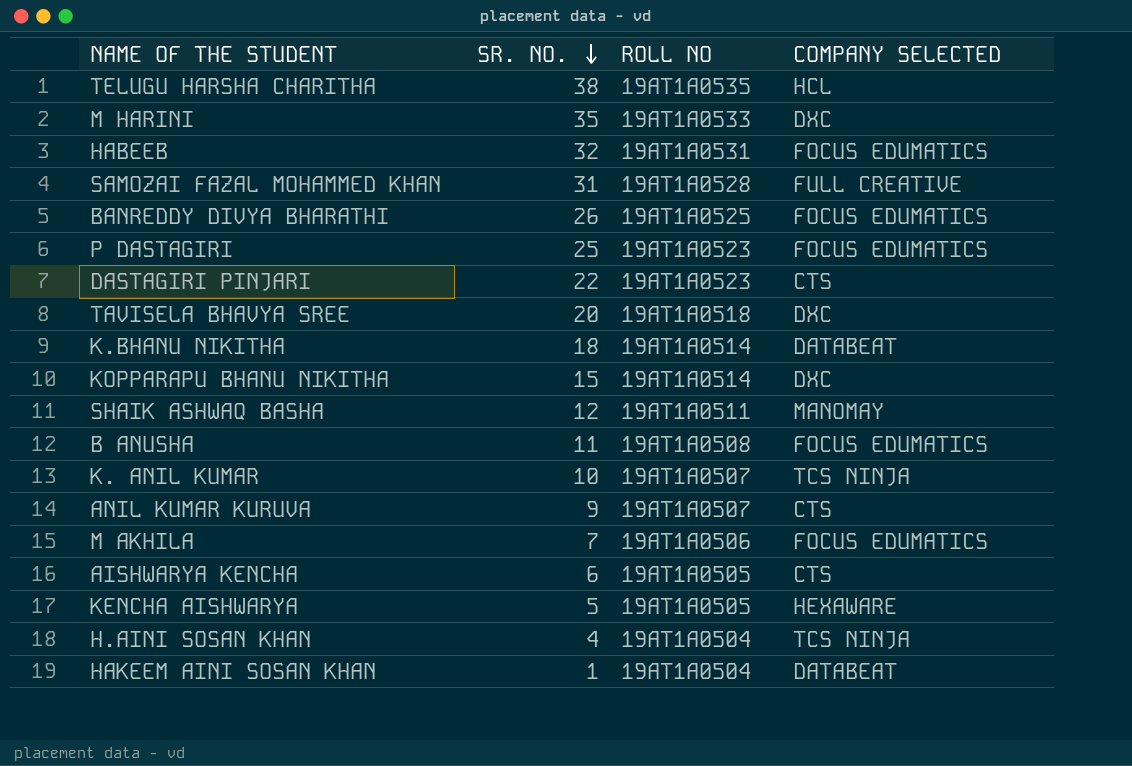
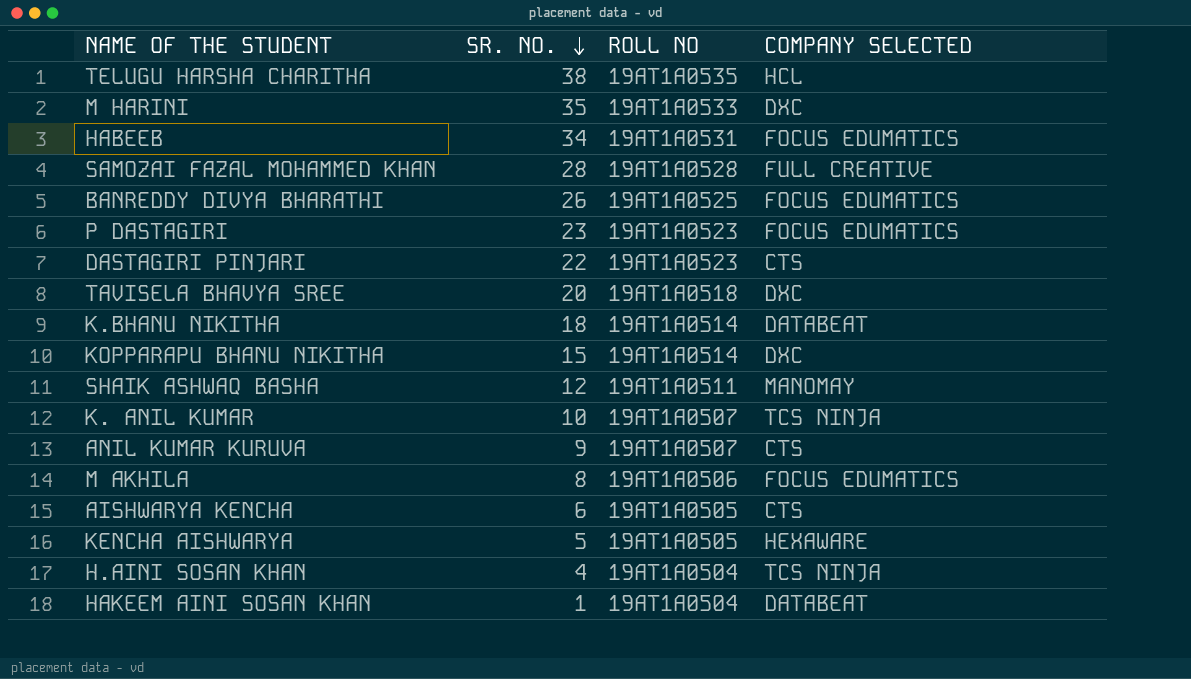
row B ANUSHA: 11 | 19AT1A0508 | FOCUS EDUMATICS -> none
HABEEB | SR. NO.: 32 -> 34
SAMOZAI FAZAL MOHAMMED KHAN | SR. NO.: 31 -> 28
P DASTAGIRI | SR. NO.: 25 -> 23
M AKHILA | SR. NO.: 7 -> 8

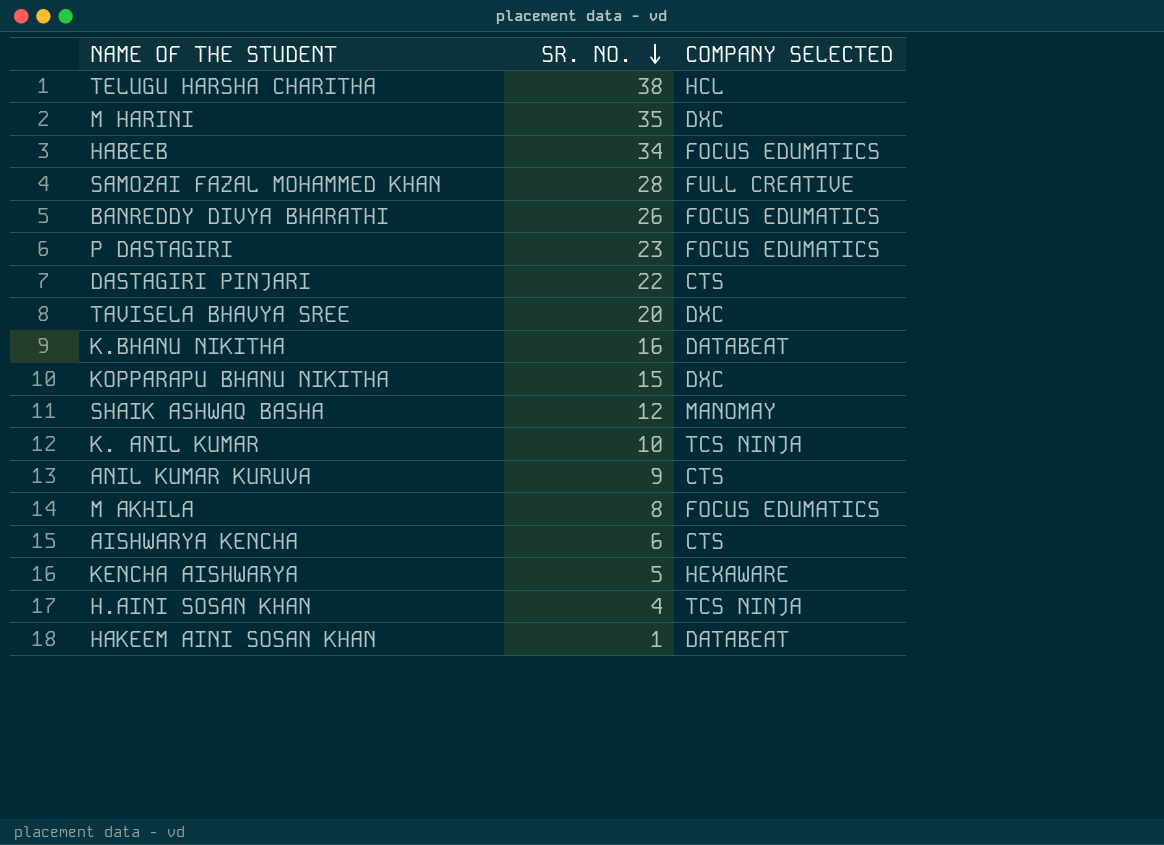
column ROLL NO | position: 3 -> none
K.BHANU NIKITHA | SR. NO.: 18 -> 16

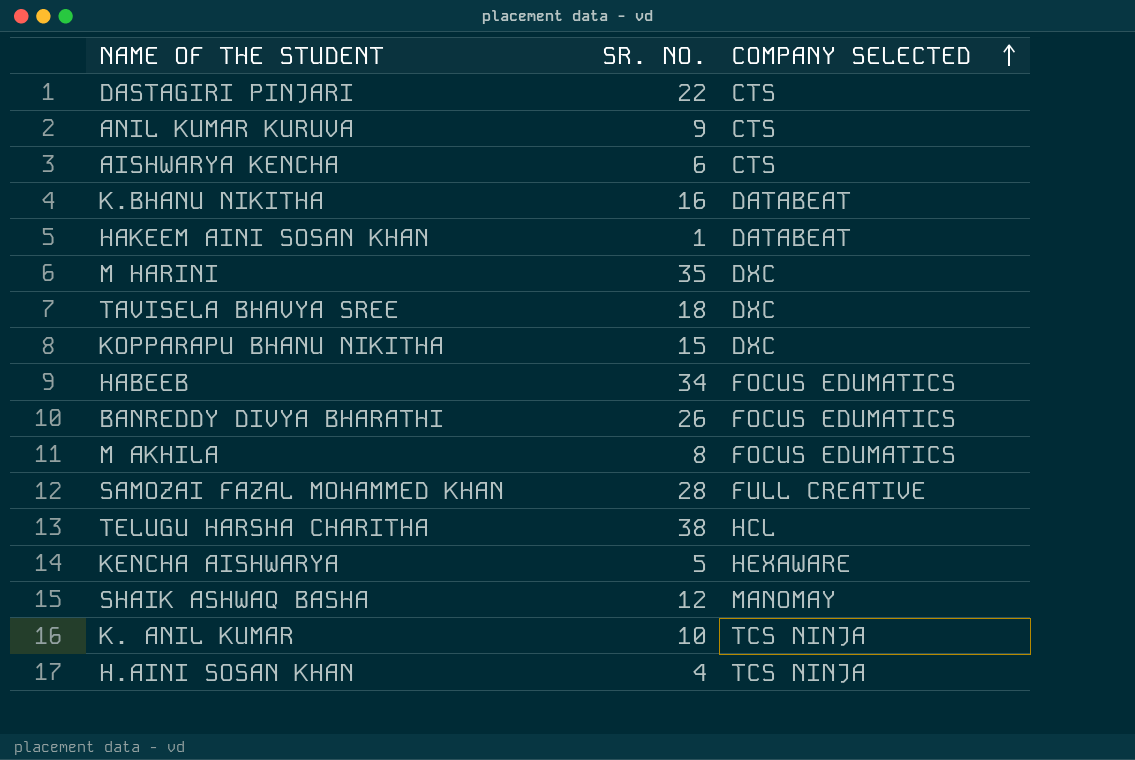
row order: SR. NO. descending -> COMPANY SELECTED ascending
row P DASTAGIRI: 23 | FOCUS EDUMATICS -> none
TAVISELA BHAVYA SREE | SR. NO.: 20 -> 18

